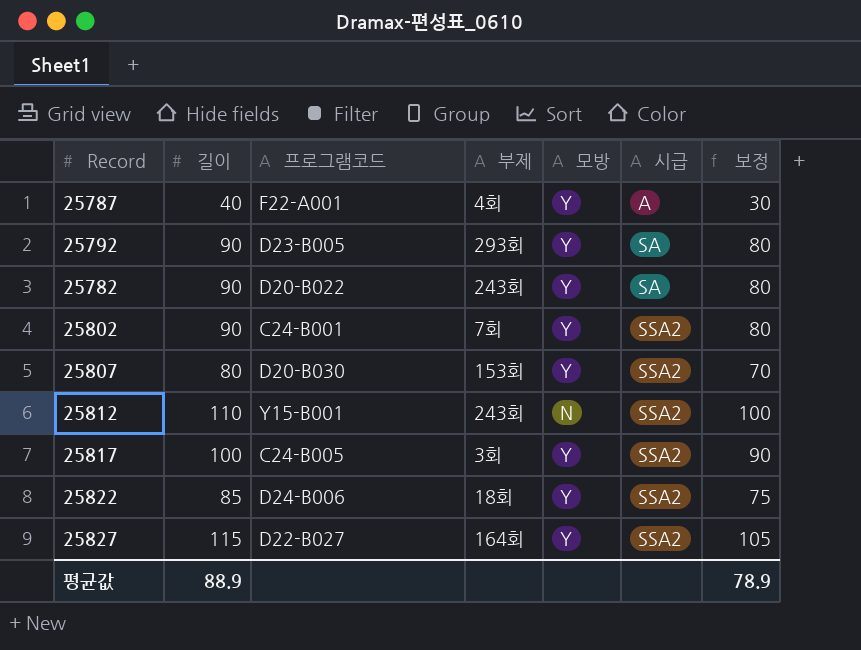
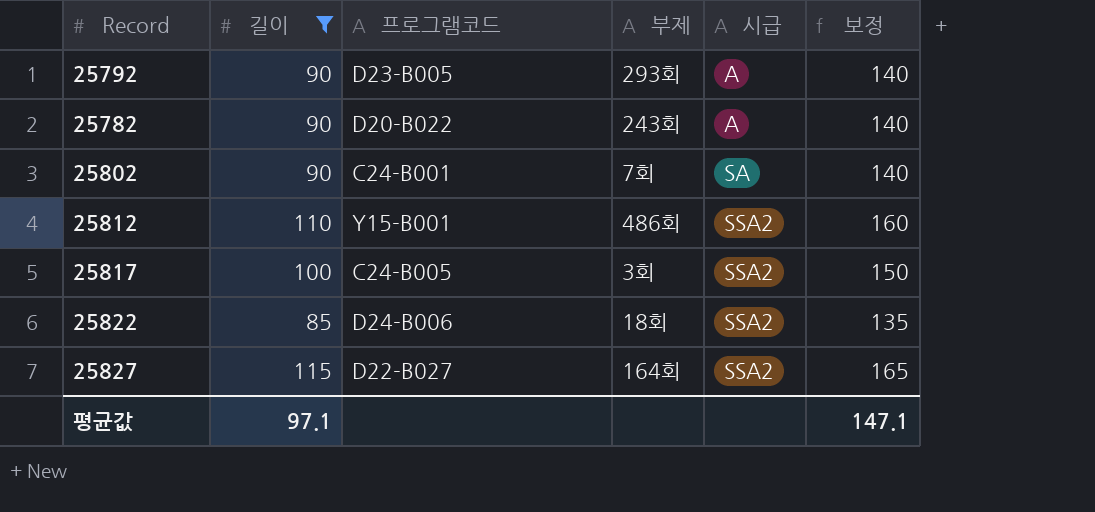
filter: none -> 길이 >= 85
column 모방 | position: 5 -> none
column 보정 | formula: [길이] - 10 -> [길이] + 50
25792 | 시급: SA -> A
25782 | 시급: SA -> A
25802 | 시급: SSA2 -> SA
25812 | 부제: 243회 -> 486회
평균값 | 길이: 88.9 -> 97.1
평균값 | 보정: 78.9 -> 147.1

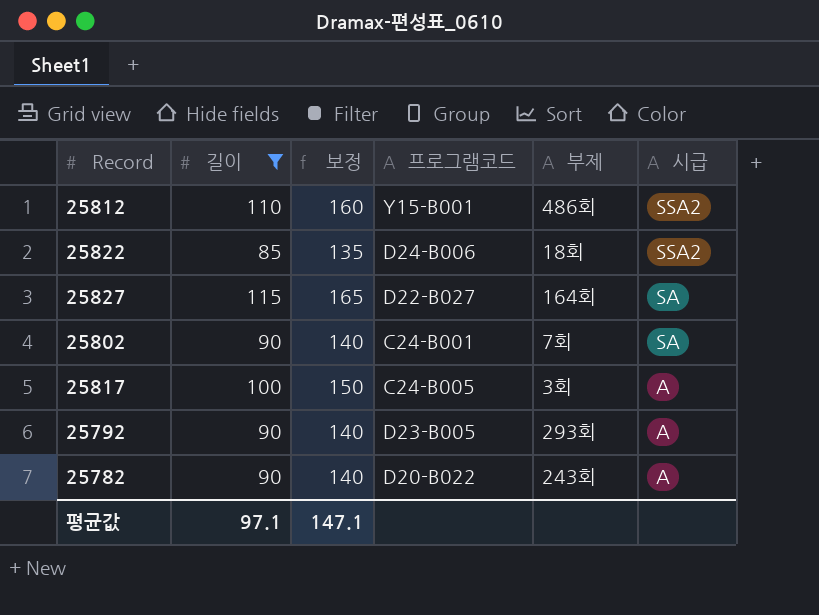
row order: 시급 ascending -> 시급 descending
column 보정 | position: 6 -> 3
25827 | 시급: SSA2 -> SA
25817 | 시급: SSA2 -> A

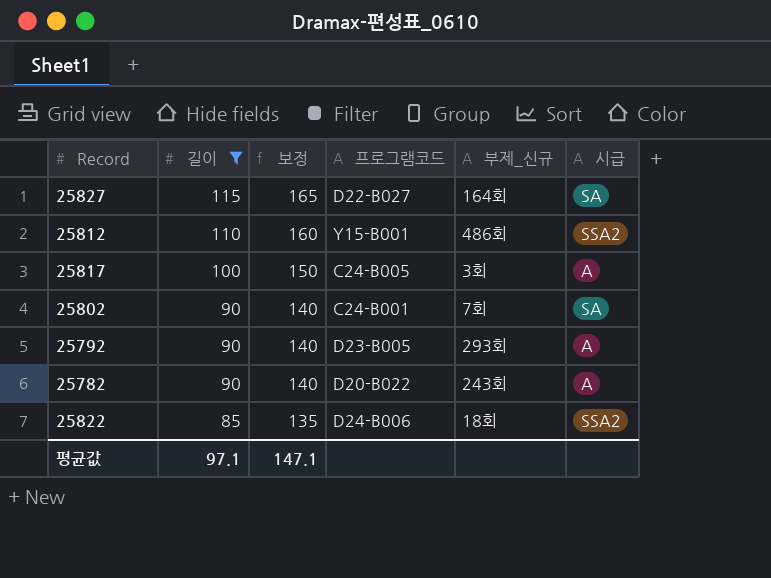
row order: 시급 descending -> 길이 descending
column name: 부제 -> 부제_신규

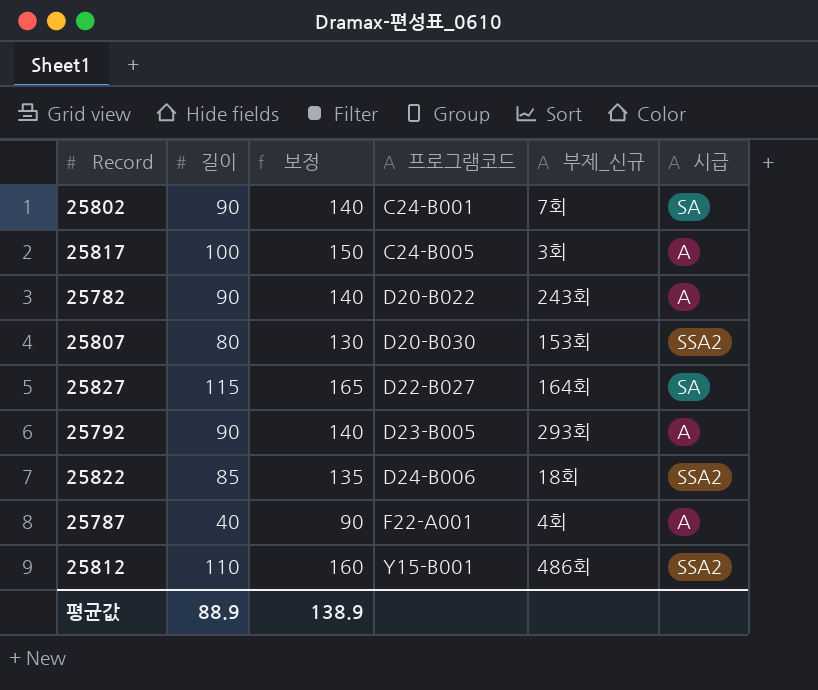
filter: 길이 >= 85 -> none
row order: 길이 descending -> 프로그램코드 ascending
평균값 | 길이: 97.1 -> 88.9
평균값 | 보정: 147.1 -> 138.9

